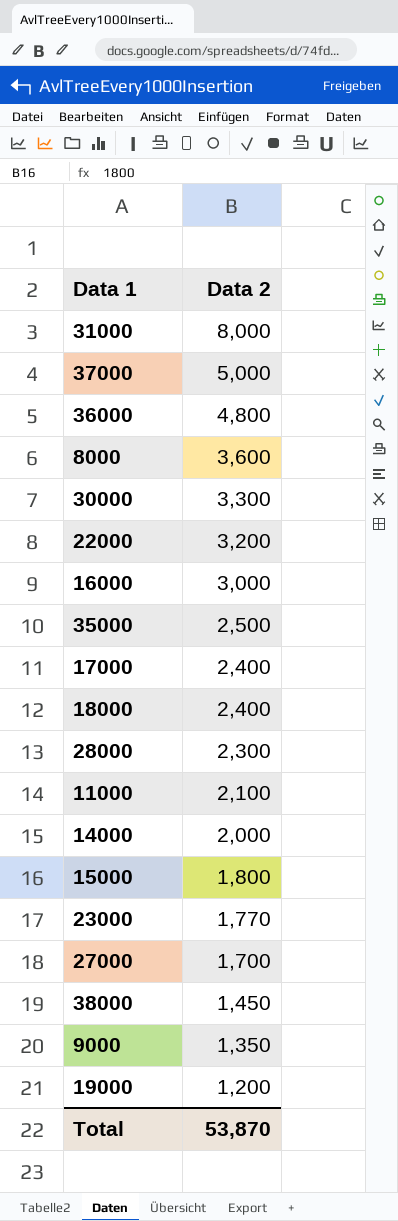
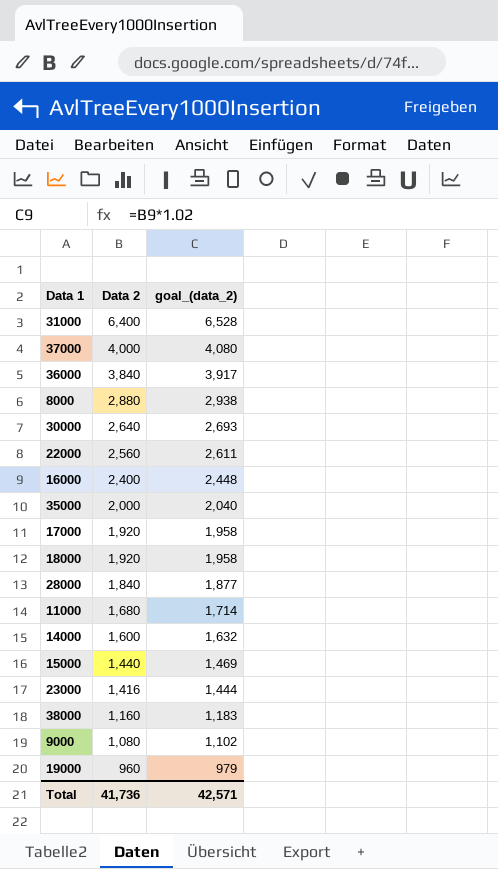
column goal_(data_2) | formula: none -> [Data 2] * 1.02
row 27000: 1,700 -> none
31000 | Data 2: 8,000 -> 6,400
37000 | Data 2: 5,000 -> 4,000
36000 | Data 2: 4,800 -> 3,840
8000 | Data 2: 3,600 -> 2,880
30000 | Data 2: 3,300 -> 2,640
22000 | Data 2: 3,200 -> 2,560
16000 | Data 2: 3,000 -> 2,400
35000 | Data 2: 2,500 -> 2,000
17000 | Data 2: 2,400 -> 1,920
18000 | Data 2: 2,400 -> 1,920
28000 | Data 2: 2,300 -> 1,840
11000 | Data 2: 2,100 -> 1,680
14000 | Data 2: 2,000 -> 1,600
15000 | Data 2: 1,800 -> 1,440
23000 | Data 2: 1,770 -> 1,416
38000 | Data 2: 1,450 -> 1,160
9000 | Data 2: 1,350 -> 1,080
19000 | Data 2: 1,200 -> 960
Total | Data 2: 53,870 -> 41,736

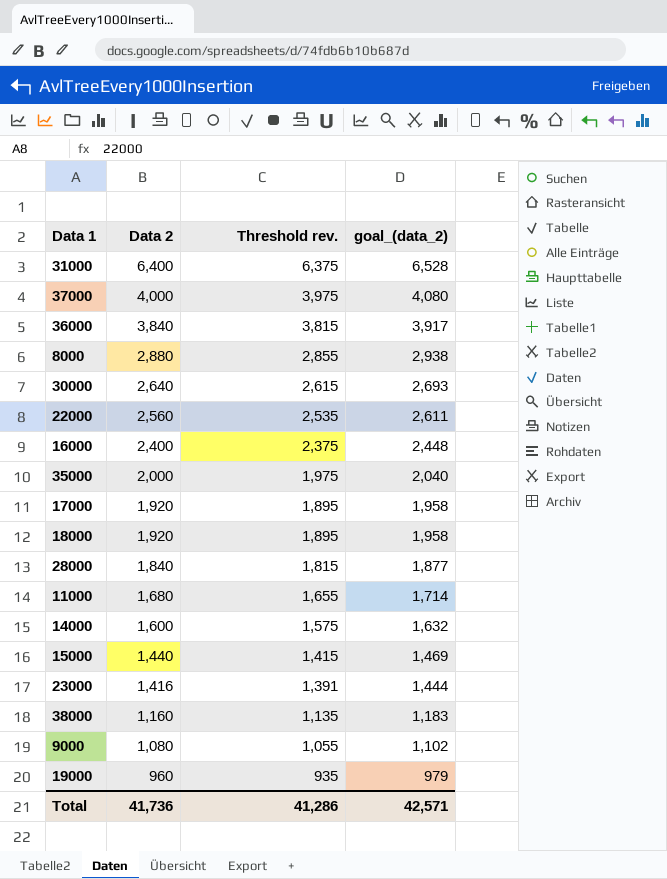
column Threshold rev. | formula: none -> [Data 2] - 25

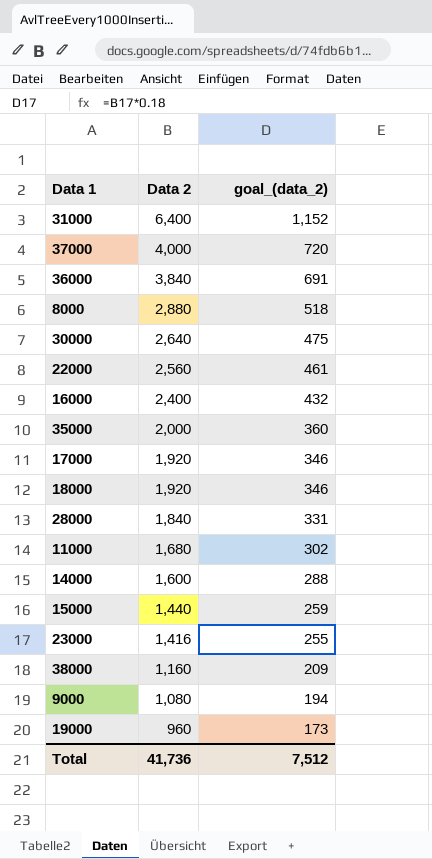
column Threshold rev. | formula: [Data 2] - 25 -> none
column goal_(data_2) | formula: [Data 2] * 1.02 -> [Data 2] * 0.18
Total | goal_(data_2): 42,571 -> 7,512

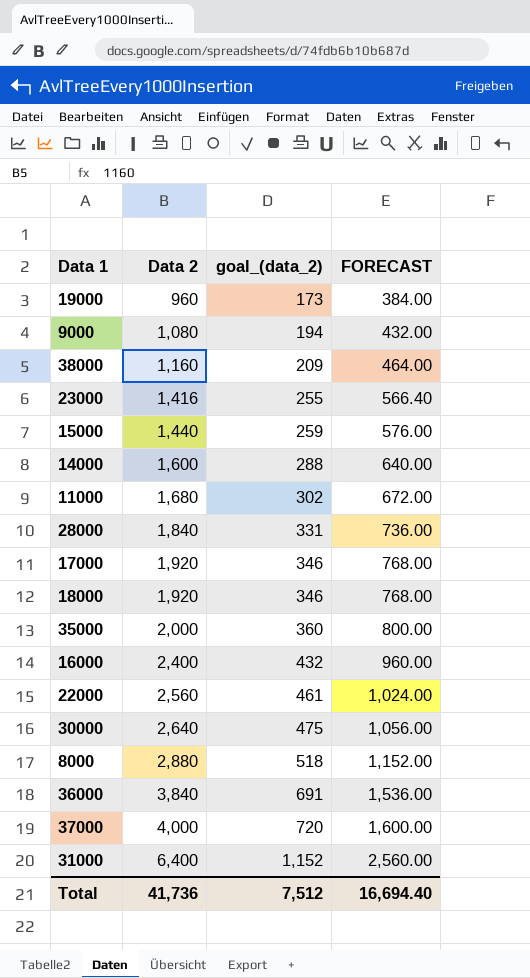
row order: Data 2 descending -> Data 2 ascending
column FORECAST | formula: none -> [Data 2] * 0.4

